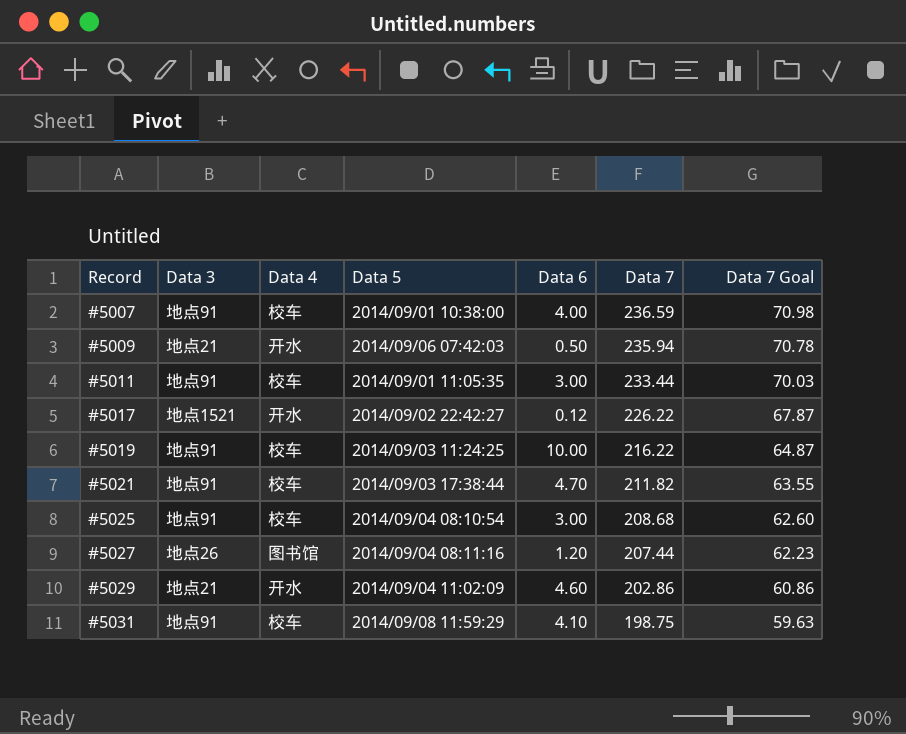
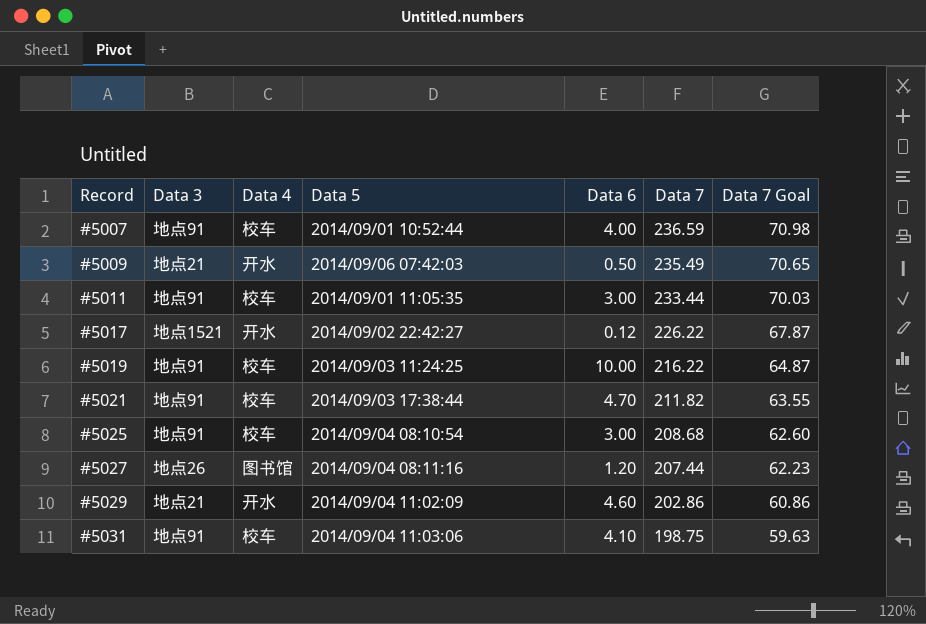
#5007 | Data 5: 2014/09/01 10:38:00 -> 2014/09/01 10:52:44
#5009 | Data 7: 235.94 -> 235.49
#5009 | Data 7 Goal: 70.78 -> 70.65
#5031 | Data 5: 2014/09/08 11:59:29 -> 2014/09/04 11:03:06

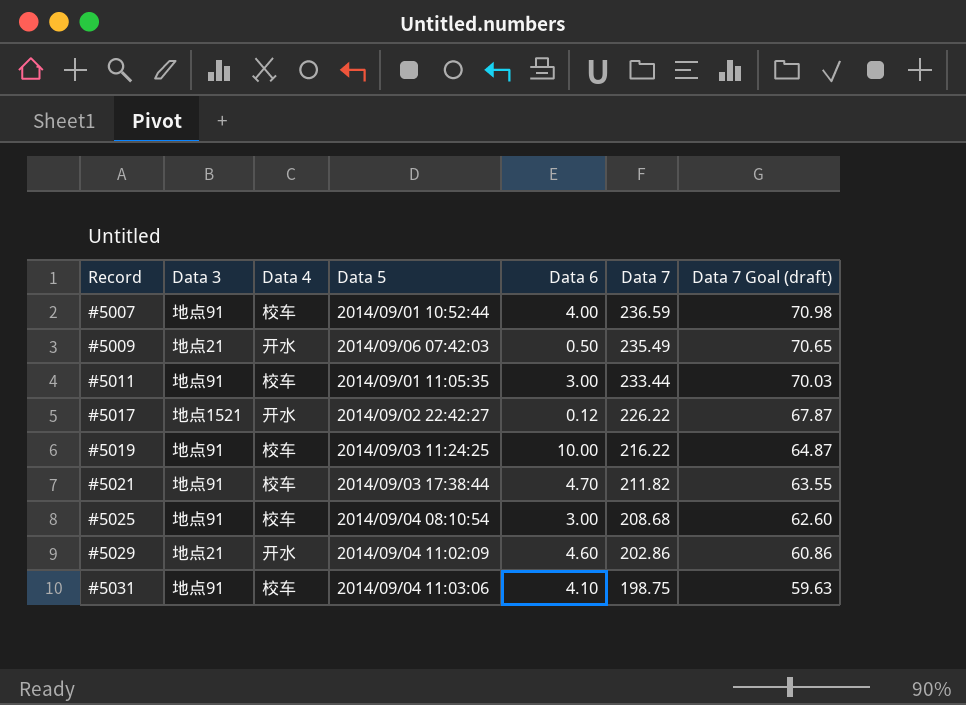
column name: Data 7 Goal -> Data 7 Goal (draft)
row #5027: 地点26 | 图书馆 | 2014/09/04 08:11:16 | 1.20 | 207.44 | 62.23 -> none

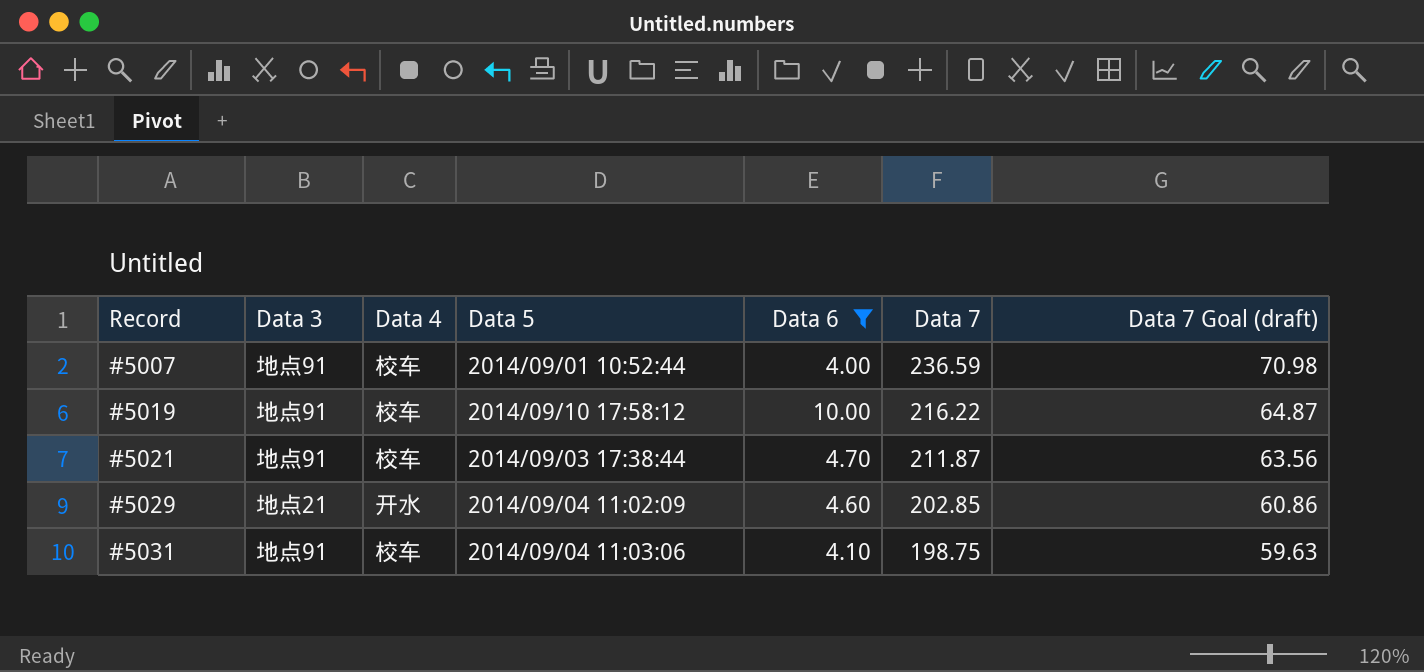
filter: none -> Data 6 >= 4.00
#5019 | Data 5: 2014/09/03 11:24:25 -> 2014/09/10 17:58:12
#5021 | Data 7: 211.82 -> 211.87
#5021 | Data 7 Goal (draft): 63.55 -> 63.56
#5029 | Data 7: 202.86 -> 202.85

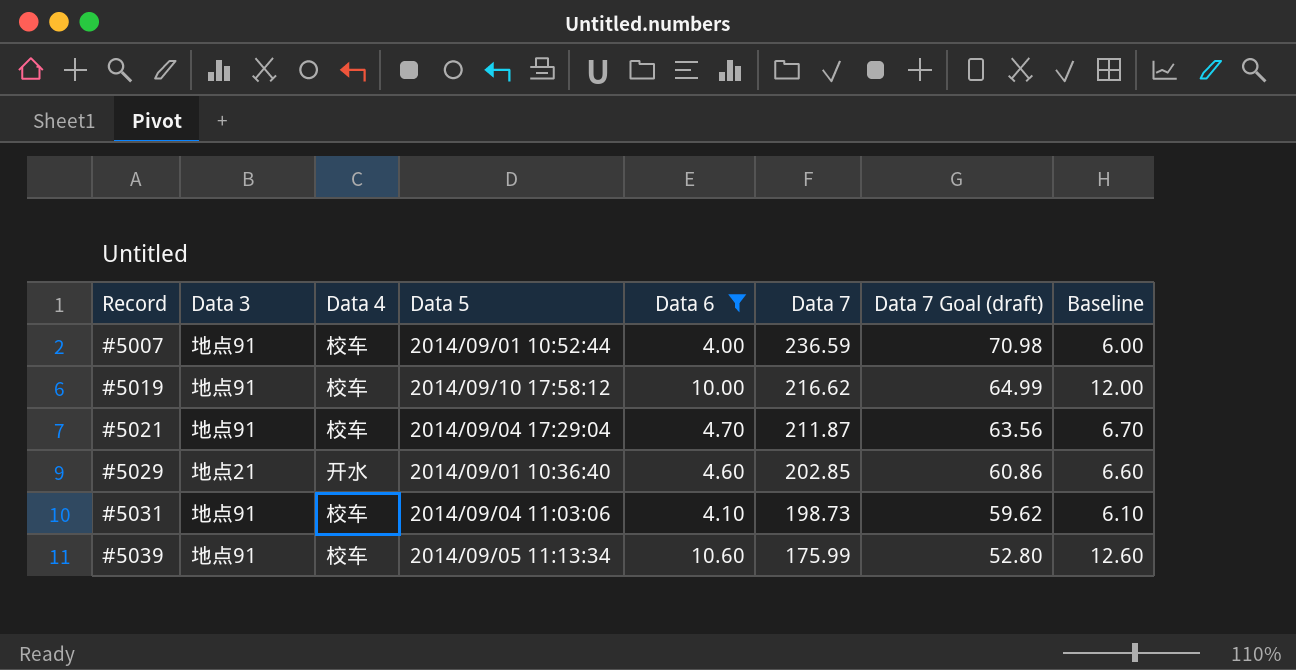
column Baseline | formula: none -> [Data 6] + 2
#5019 | Data 7: 216.22 -> 216.62
#5019 | Data 7 Goal (draft): 64.87 -> 64.99
#5021 | Data 5: 2014/09/03 17:38:44 -> 2014/09/04 17:29:04
#5029 | Data 5: 2014/09/04 11:02:09 -> 2014/09/01 10:36:40
#5031 | Data 7: 198.75 -> 198.73
#5031 | Data 7 Goal (draft): 59.63 -> 59.62
row #5039: none -> 地点91 | 校车 | 2014/09/05 11:13:34 | 10.60 | 175.99 | 52.80 | 12.60

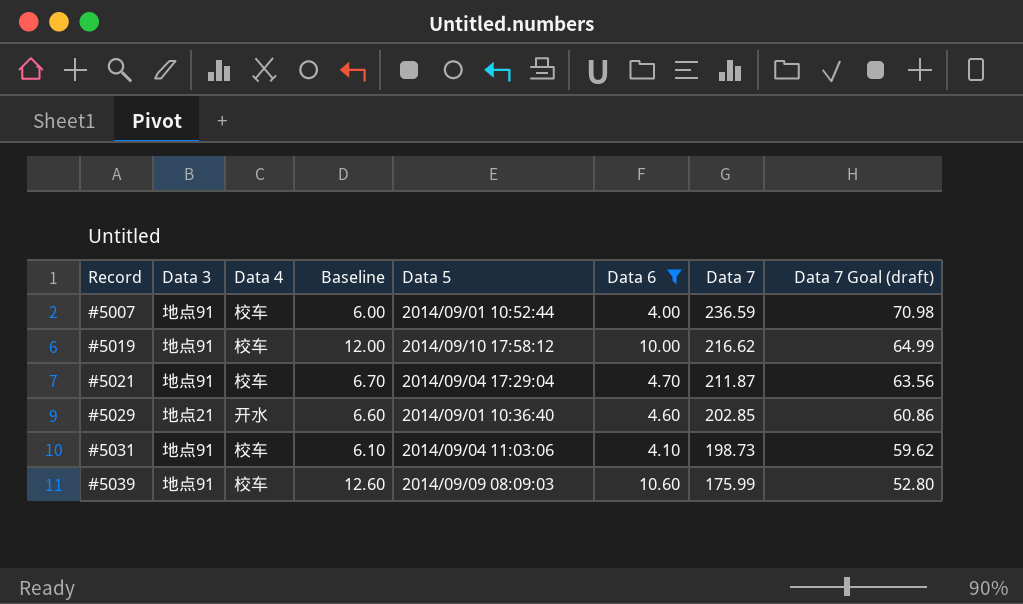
column Baseline | position: 8 -> 4
#5039 | Data 5: 2014/09/05 11:13:34 -> 2014/09/09 08:09:03

